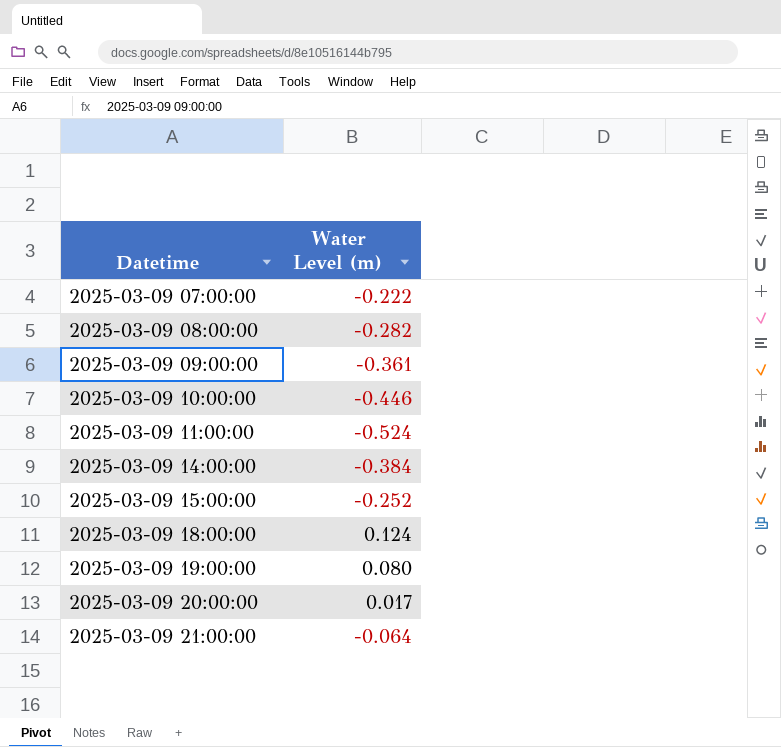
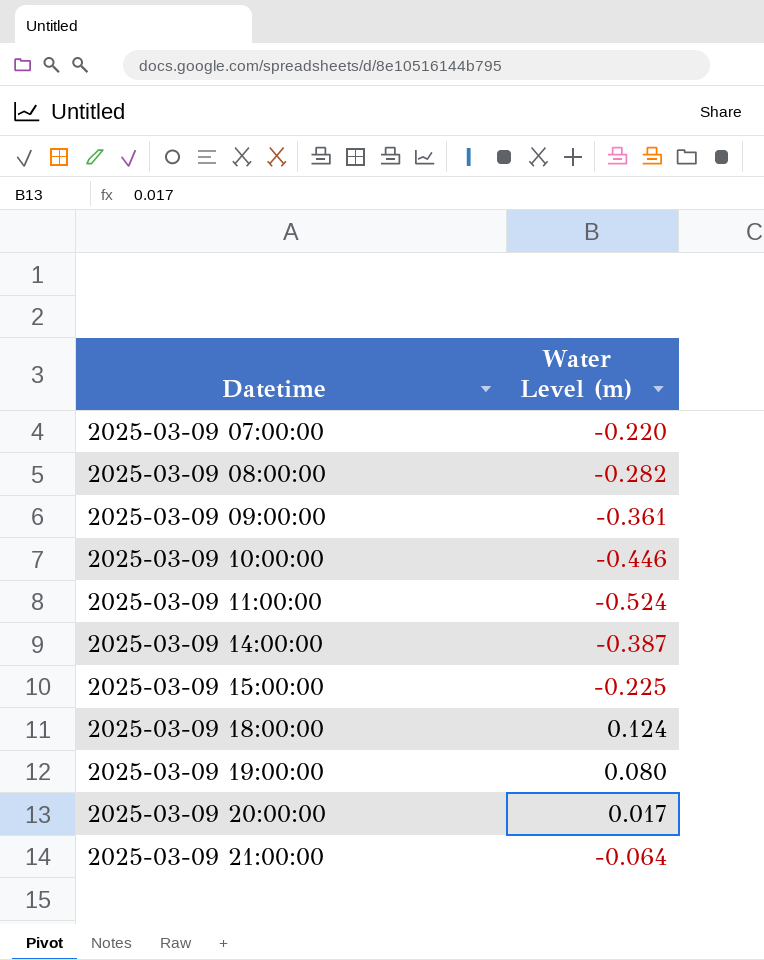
2025-03-09 07:00:00 | Water Level (m): -0.222 -> -0.220
2025-03-09 14:00:00 | Water Level (m): -0.384 -> -0.387
2025-03-09 15:00:00 | Water Level (m): -0.252 -> -0.225

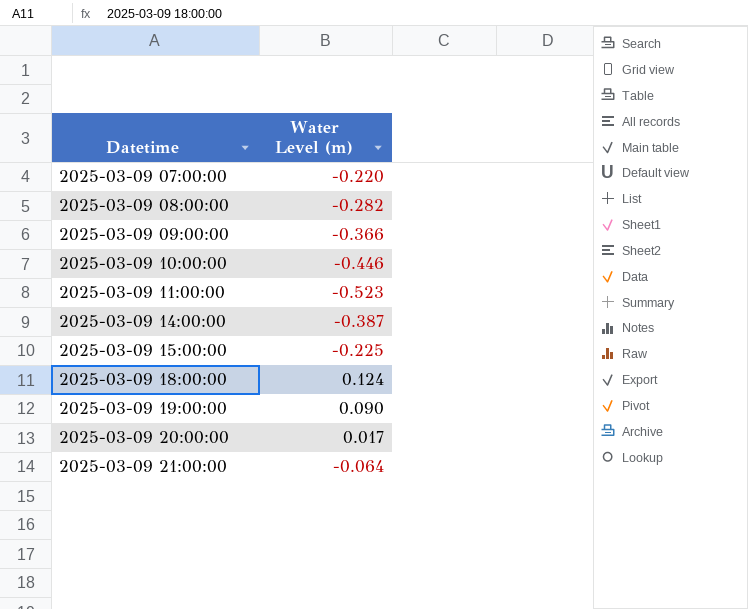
2025-03-09 09:00:00 | Water Level (m): -0.361 -> -0.366
2025-03-09 11:00:00 | Water Level (m): -0.524 -> -0.523
2025-03-09 19:00:00 | Water Level (m): 0.080 -> 0.090

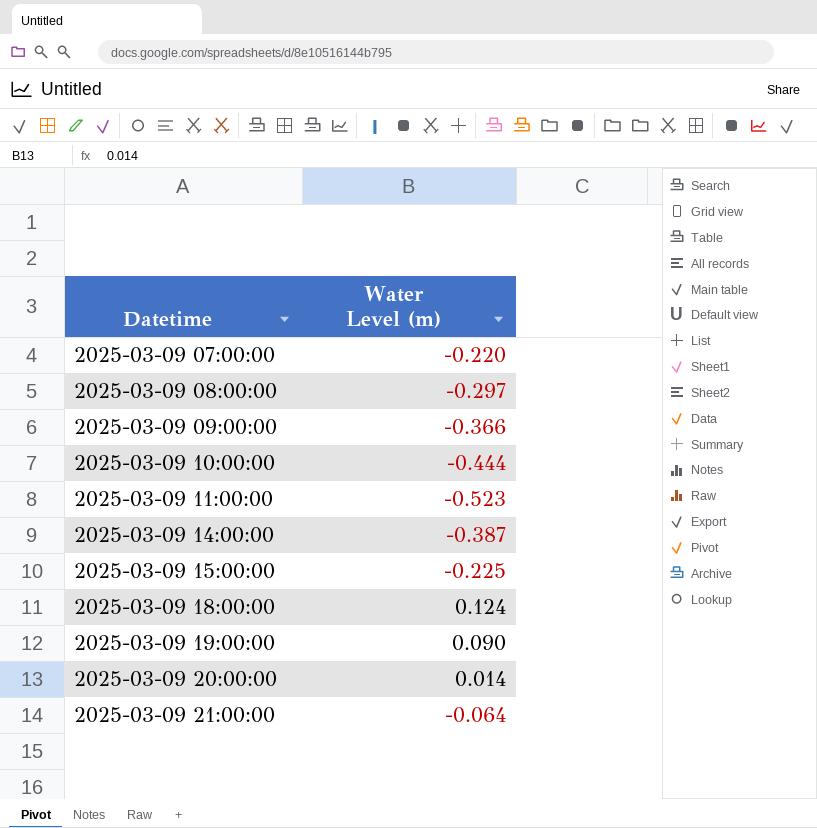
2025-03-09 08:00:00 | Water Level (m): -0.282 -> -0.297
2025-03-09 10:00:00 | Water Level (m): -0.446 -> -0.444
2025-03-09 20:00:00 | Water Level (m): 0.017 -> 0.014

